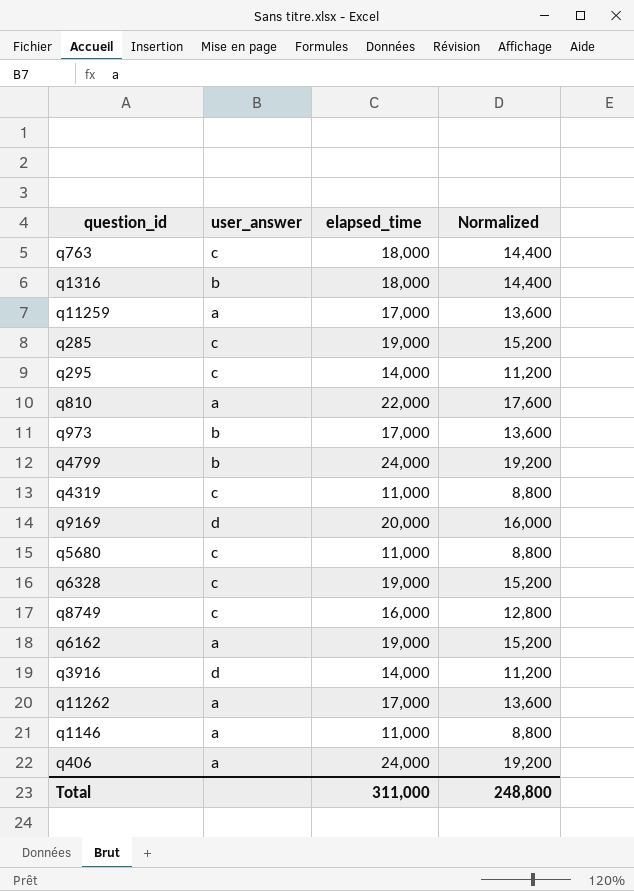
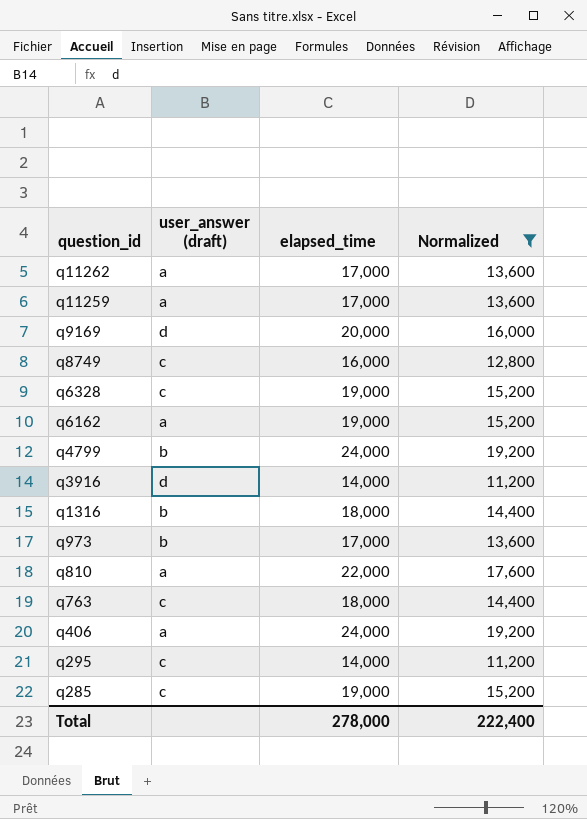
filter: none -> Normalized != 8,800
row order: none -> question_id descending
column name: user_answer -> user_answer (draft)
Total | elapsed_time: 311,000 -> 278,000
Total | Normalized: 248,800 -> 222,400

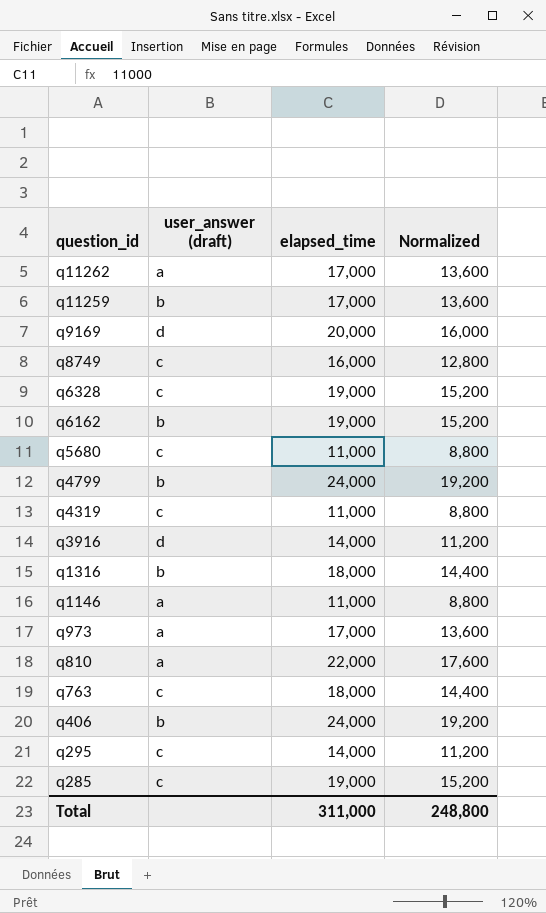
filter: Normalized != 8,800 -> none
q11259 | user_answer (draft): a -> b
q6162 | user_answer (draft): a -> b
q973 | user_answer (draft): b -> a
q406 | user_answer (draft): a -> b
Total | elapsed_time: 278,000 -> 311,000
Total | Normalized: 222,400 -> 248,800

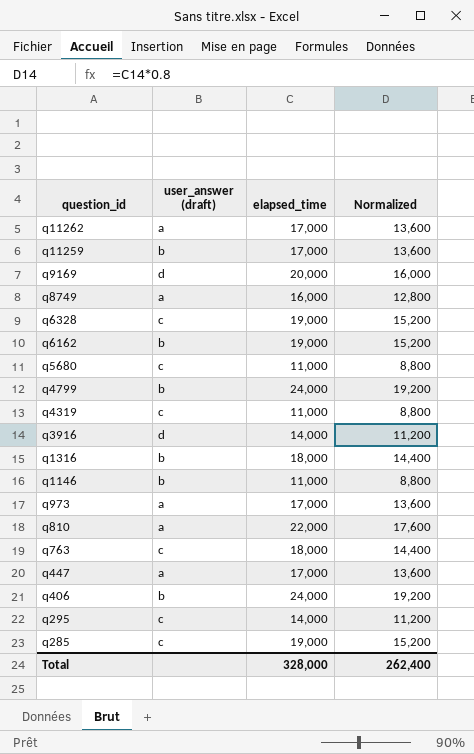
q8749 | user_answer (draft): c -> a
q1146 | user_answer (draft): a -> b
row q447: none -> a | 17,000 | 13,600
Total | elapsed_time: 311,000 -> 328,000
Total | Normalized: 248,800 -> 262,400

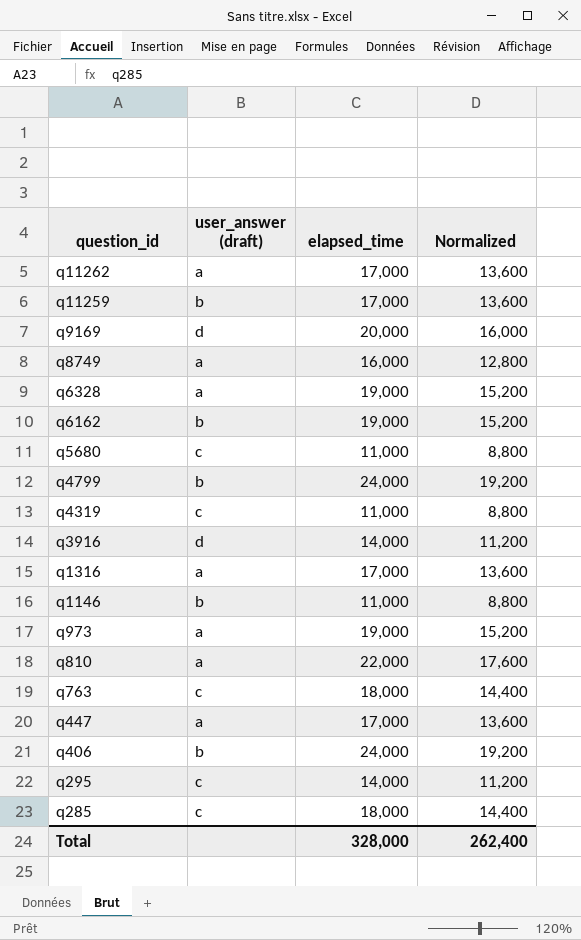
q6328 | user_answer (draft): c -> a
q1316 | user_answer (draft): b -> a
q1316 | elapsed_time: 18,000 -> 17,000
q1316 | Normalized: 14,400 -> 13,600
q973 | elapsed_time: 17,000 -> 19,000
q973 | Normalized: 13,600 -> 15,200
q285 | elapsed_time: 19,000 -> 18,000
q285 | Normalized: 15,200 -> 14,400

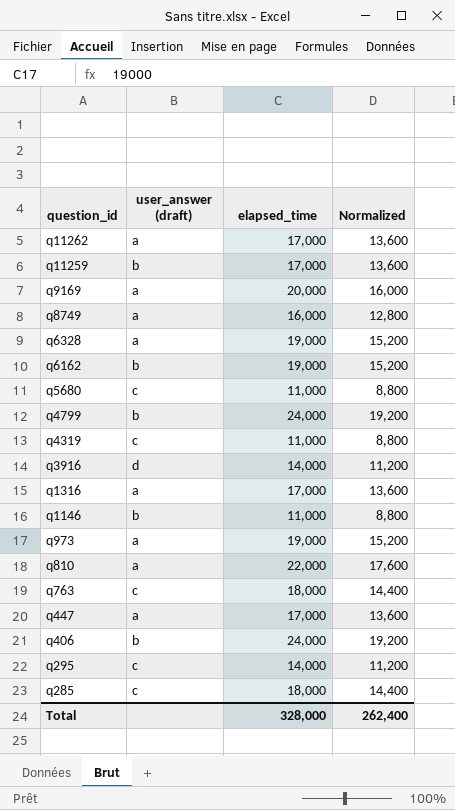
q9169 | user_answer (draft): d -> a

